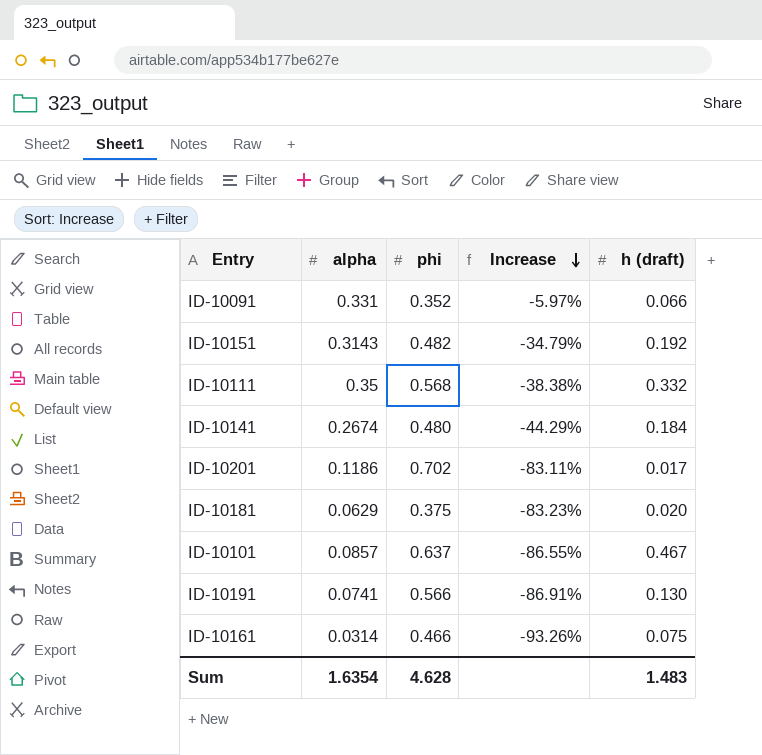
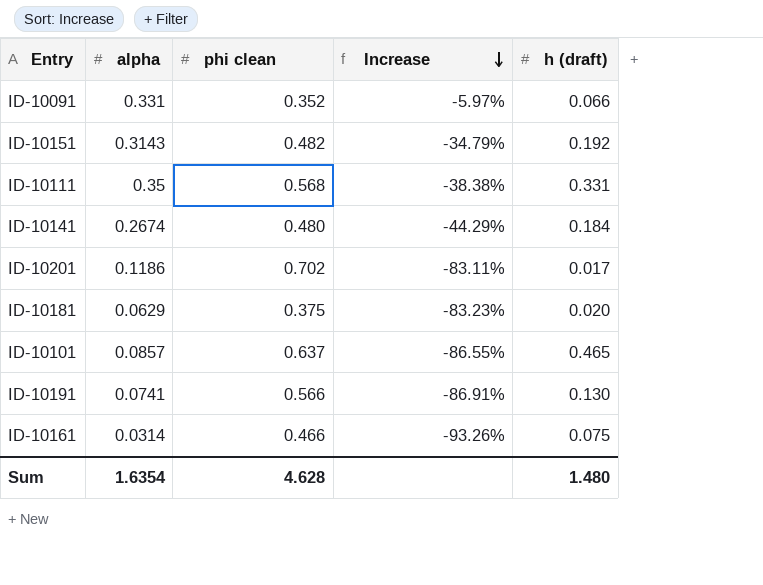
column name: phi -> phi clean
ID-10111 | h (draft): 0.332 -> 0.331
ID-10101 | h (draft): 0.467 -> 0.465
Sum | h (draft): 1.483 -> 1.480

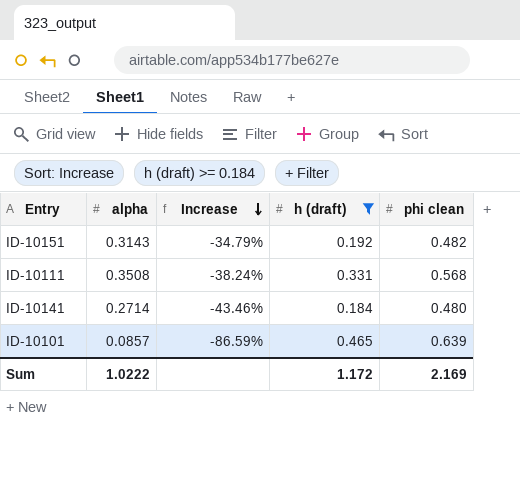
filter: none -> h (draft) >= 0.184
column phi clean | position: 3 -> 5
ID-10111 | alpha: 0.35 -> 0.3508
ID-10111 | Increase: -38.38% -> -38.24%
ID-10141 | alpha: 0.2674 -> 0.2714
ID-10141 | Increase: -44.29% -> -43.46%
ID-10101 | Increase: -86.55% -> -86.59%
ID-10101 | phi clean: 0.637 -> 0.639
Sum | alpha: 1.6354 -> 1.0222
Sum | h (draft): 1.480 -> 1.172
Sum | phi clean: 4.628 -> 2.169

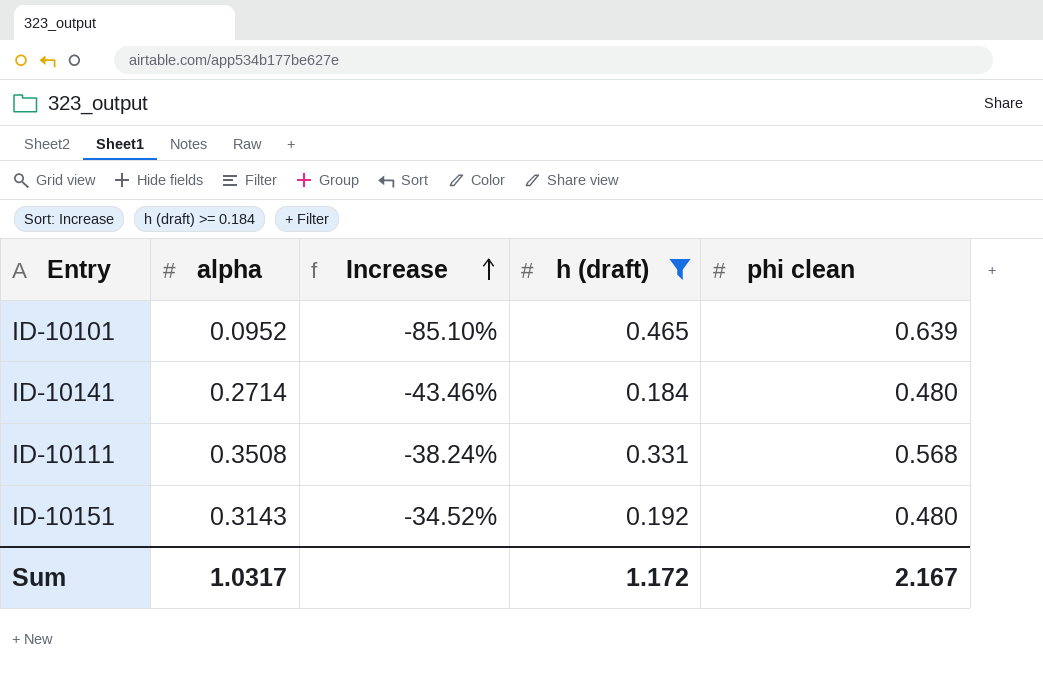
row order: Increase descending -> Increase ascending
ID-10101 | alpha: 0.0857 -> 0.0952
ID-10101 | Increase: -86.59% -> -85.10%
ID-10151 | Increase: -34.79% -> -34.52%
ID-10151 | phi clean: 0.482 -> 0.480
Sum | alpha: 1.0222 -> 1.0317
Sum | phi clean: 2.169 -> 2.167

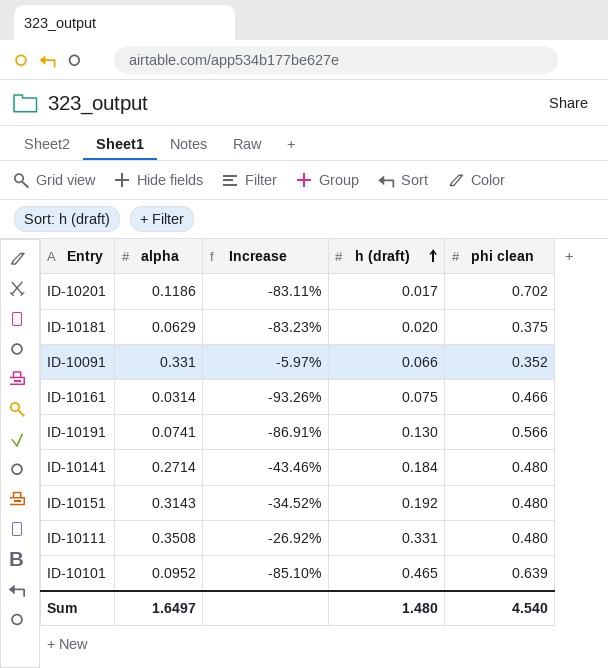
filter: h (draft) >= 0.184 -> none
row order: Increase ascending -> h (draft) ascending
ID-10111 | Increase: -38.24% -> -26.92%
ID-10111 | phi clean: 0.568 -> 0.480
Sum | alpha: 1.0317 -> 1.6497
Sum | h (draft): 1.172 -> 1.480
Sum | phi clean: 2.167 -> 4.540

